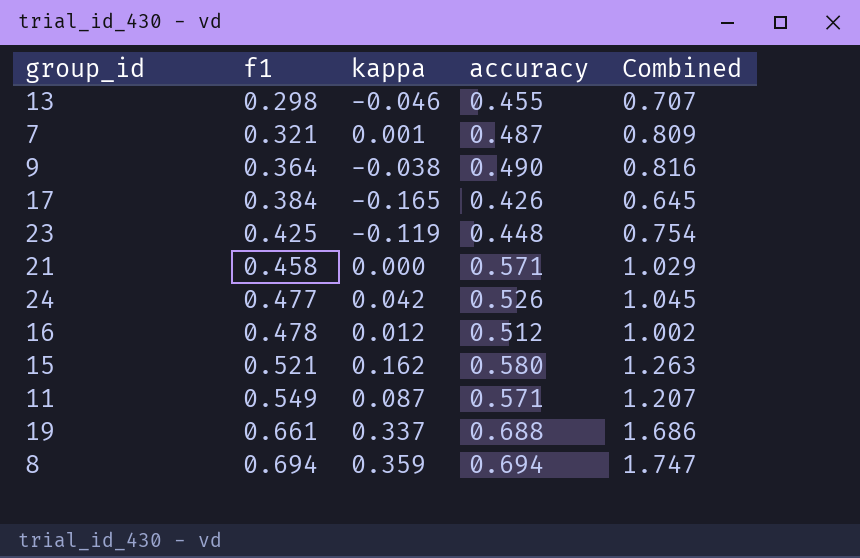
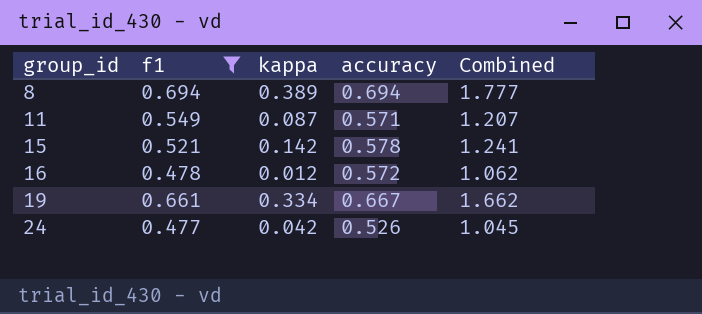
filter: none -> f1 >= 0.477
row order: f1 ascending -> group_id ascending
8 | kappa: 0.359 -> 0.389
8 | Combined: 1.747 -> 1.777
15 | kappa: 0.162 -> 0.142
15 | accuracy: 0.580 -> 0.578
15 | Combined: 1.263 -> 1.241
16 | accuracy: 0.512 -> 0.572
16 | Combined: 1.002 -> 1.062
19 | kappa: 0.337 -> 0.334
19 | accuracy: 0.688 -> 0.667
19 | Combined: 1.686 -> 1.662

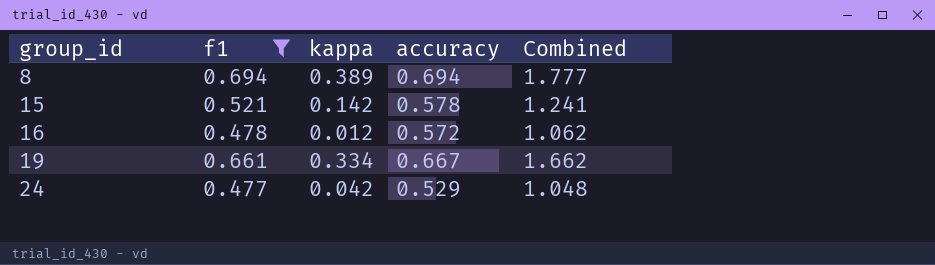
row 11: 0.549 | 0.087 | 0.571 | 1.207 -> none
24 | accuracy: 0.526 -> 0.529
24 | Combined: 1.045 -> 1.048

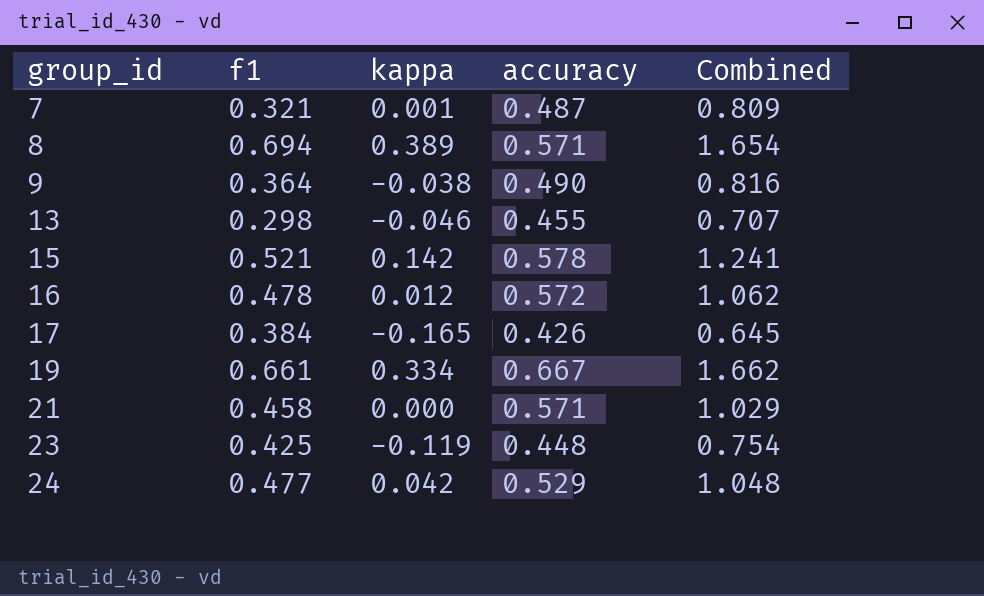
filter: f1 >= 0.477 -> none
8 | accuracy: 0.694 -> 0.571
8 | Combined: 1.777 -> 1.654

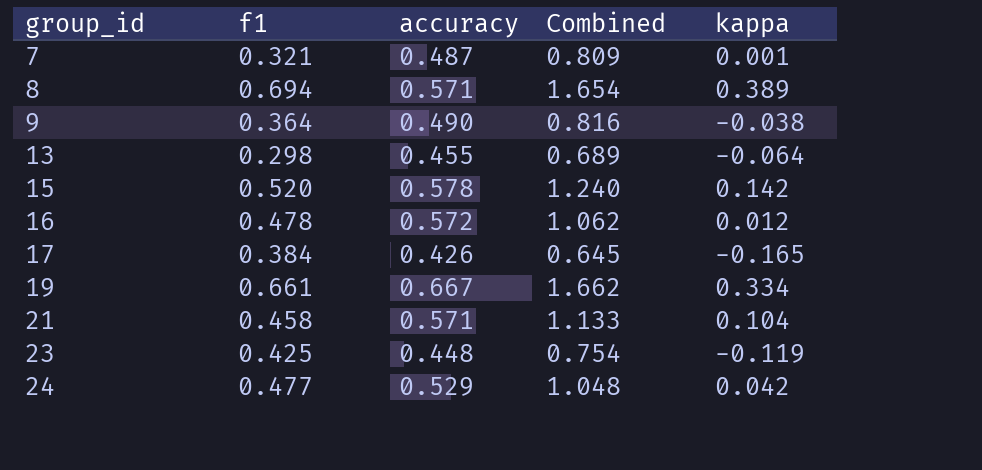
column kappa | position: 3 -> 5
13 | Combined: 0.707 -> 0.689
13 | kappa: -0.046 -> -0.064
15 | f1: 0.521 -> 0.520
15 | Combined: 1.241 -> 1.240
21 | Combined: 1.029 -> 1.133
21 | kappa: 0.000 -> 0.104

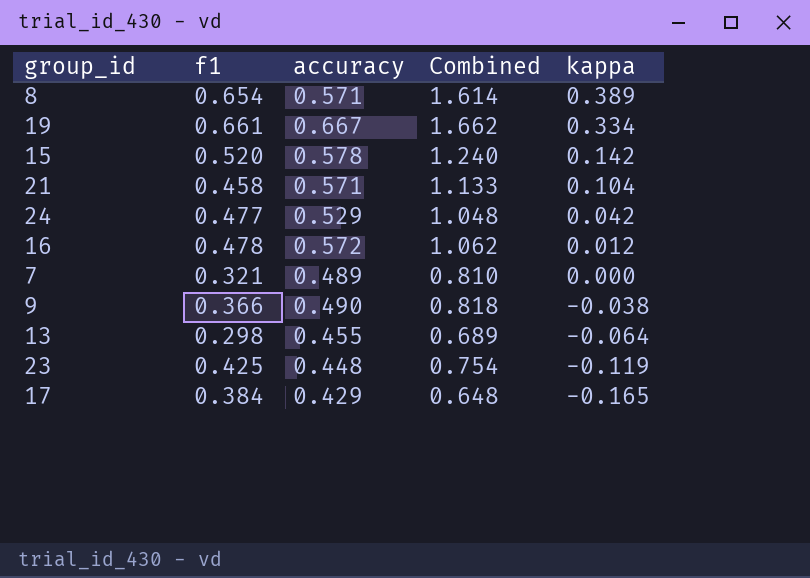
row order: group_id ascending -> kappa descending
8 | f1: 0.694 -> 0.654
8 | Combined: 1.654 -> 1.614
7 | accuracy: 0.487 -> 0.489
7 | Combined: 0.809 -> 0.810
7 | kappa: 0.001 -> 0.000
9 | f1: 0.364 -> 0.366
9 | Combined: 0.816 -> 0.818
17 | accuracy: 0.426 -> 0.429
17 | Combined: 0.645 -> 0.648

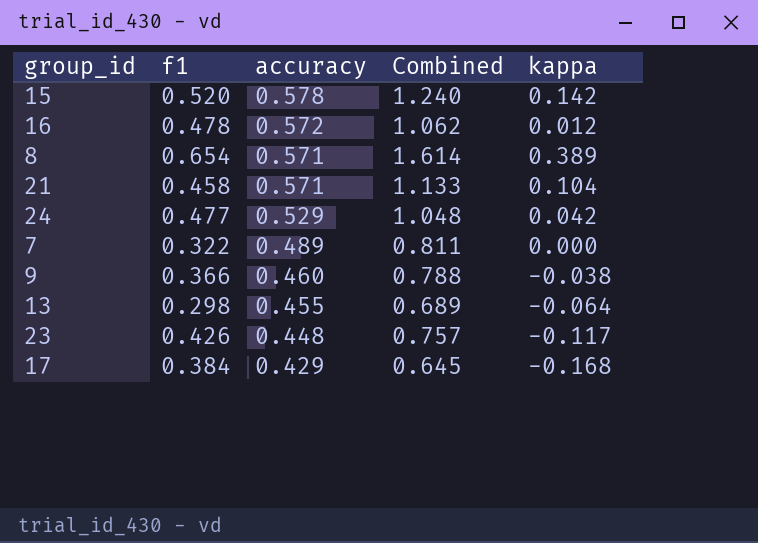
row order: kappa descending -> accuracy descending
row 19: 0.661 | 0.667 | 1.662 | 0.334 -> none
7 | f1: 0.321 -> 0.322
7 | Combined: 0.810 -> 0.811
9 | accuracy: 0.490 -> 0.460
9 | Combined: 0.818 -> 0.788
23 | f1: 0.425 -> 0.426
23 | Combined: 0.754 -> 0.757
23 | kappa: -0.119 -> -0.117
17 | Combined: 0.648 -> 0.645
17 | kappa: -0.165 -> -0.168

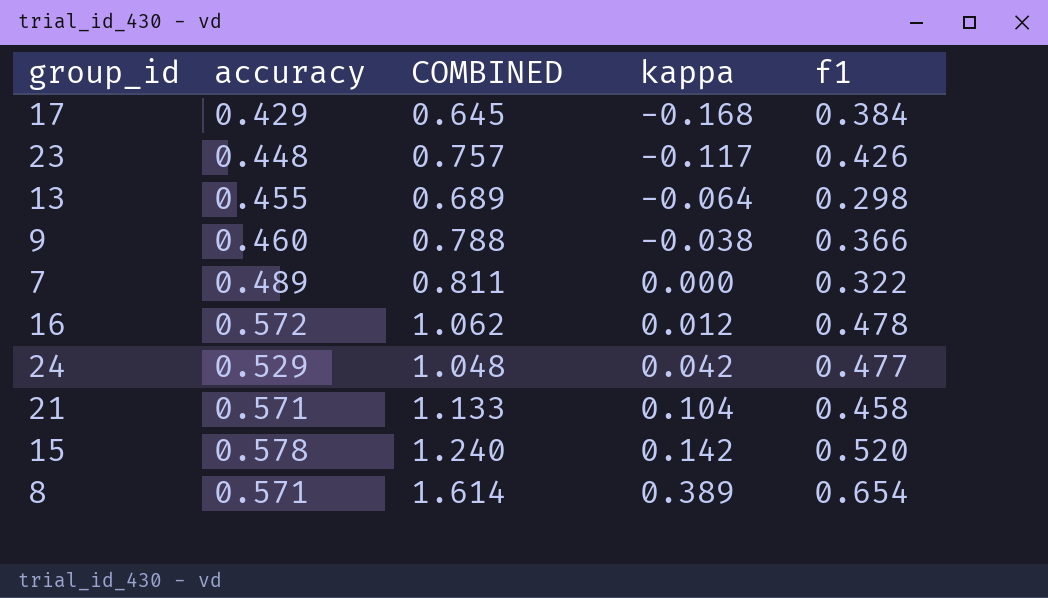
row order: accuracy descending -> kappa ascending
column name: Combined -> COMBINED
column f1 | position: 2 -> 5

